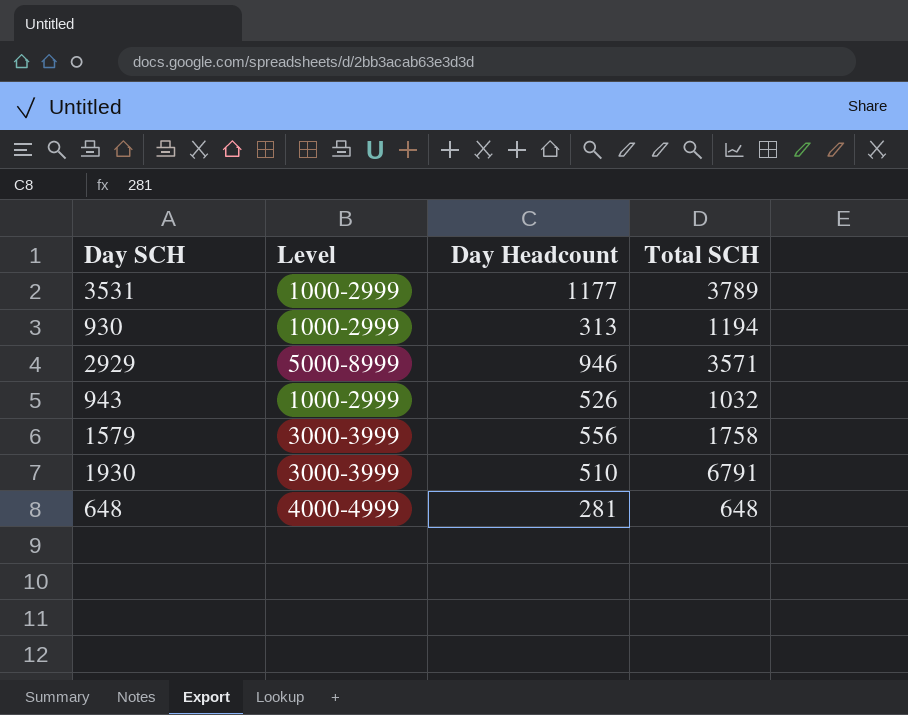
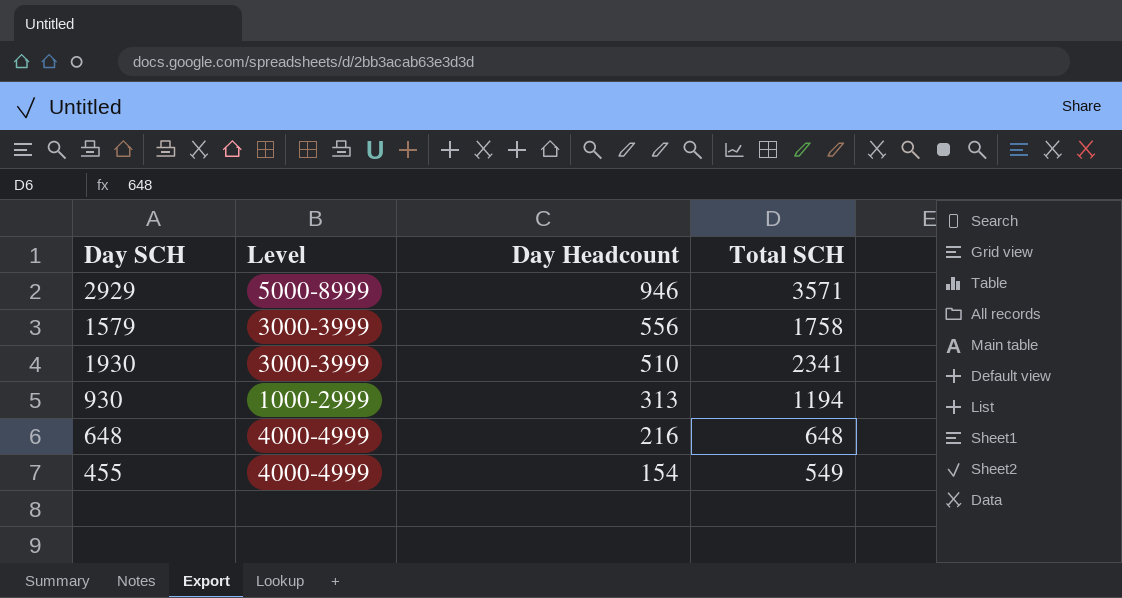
row order: none -> Day Headcount descending
row 3531: 1000-2999 | 1177 | 3789 -> none
row 943: 1000-2999 | 526 | 1032 -> none
1930 | Total SCH: 6791 -> 2341
648 | Day Headcount: 281 -> 216
row 455: none -> 4000-4999 | 154 | 549

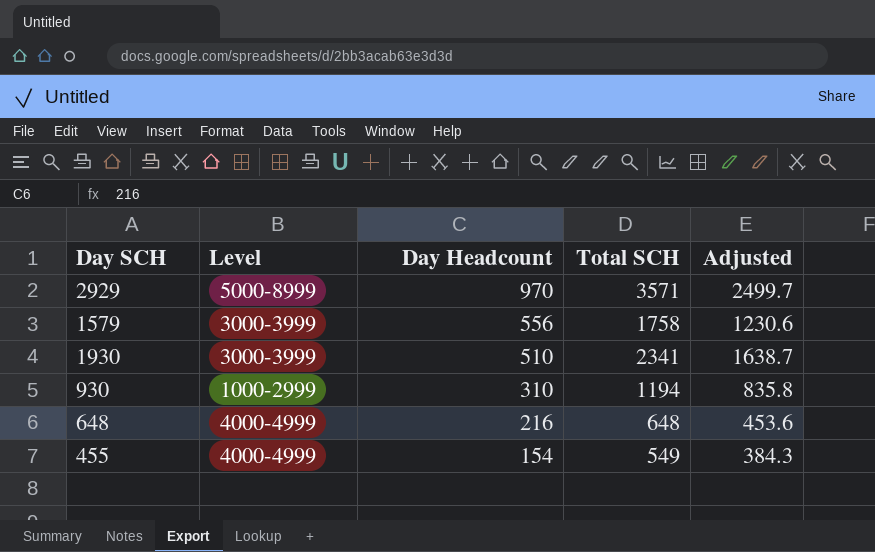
column Adjusted | formula: none -> [Total SCH] * 0.7
2929 | Day Headcount: 946 -> 970
930 | Day Headcount: 313 -> 310

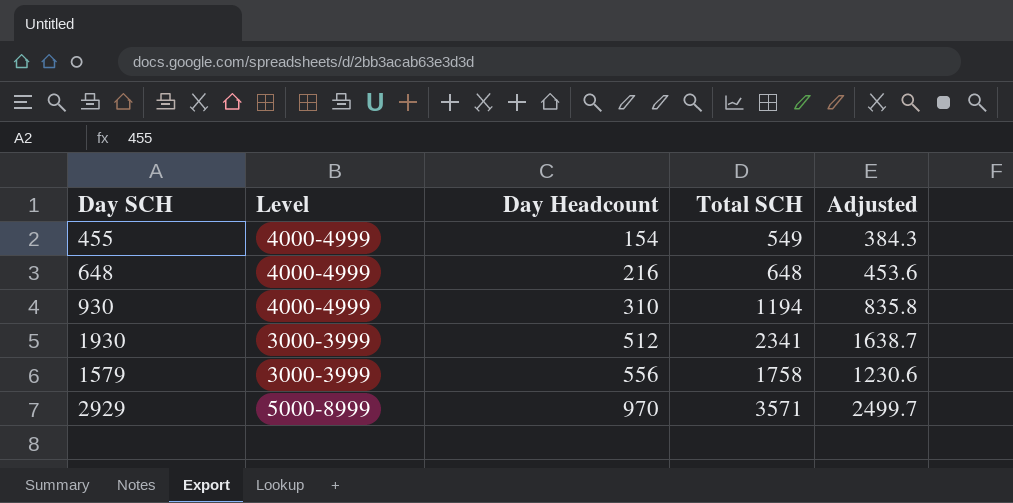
row order: Day Headcount descending -> Day Headcount ascending
930 | Level: 1000-2999 -> 4000-4999
1930 | Day Headcount: 510 -> 512

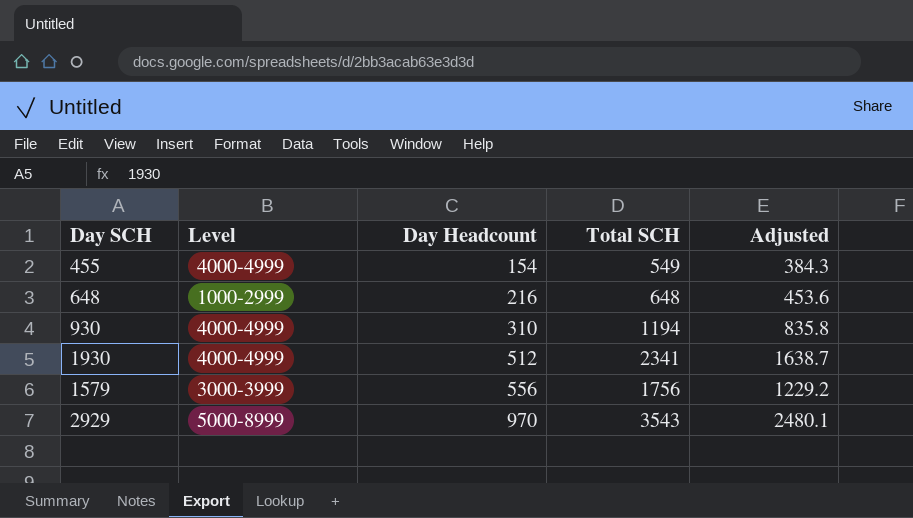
648 | Level: 4000-4999 -> 1000-2999
1930 | Level: 3000-3999 -> 4000-4999
1579 | Total SCH: 1758 -> 1756
1579 | Adjusted: 1230.6 -> 1229.2
2929 | Total SCH: 3571 -> 3543
2929 | Adjusted: 2499.7 -> 2480.1

